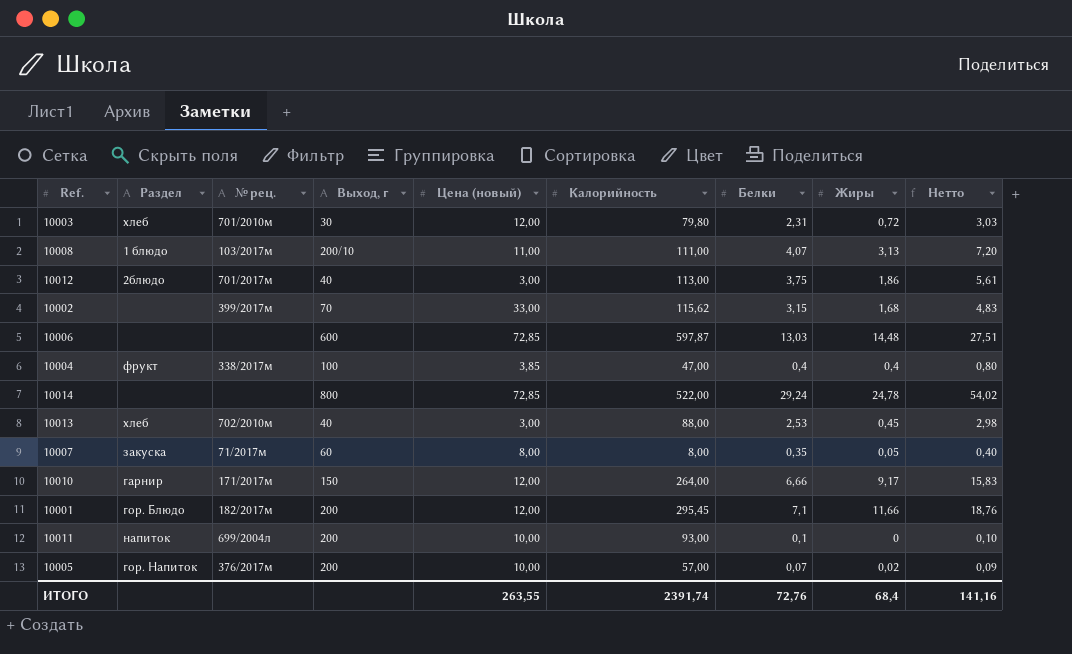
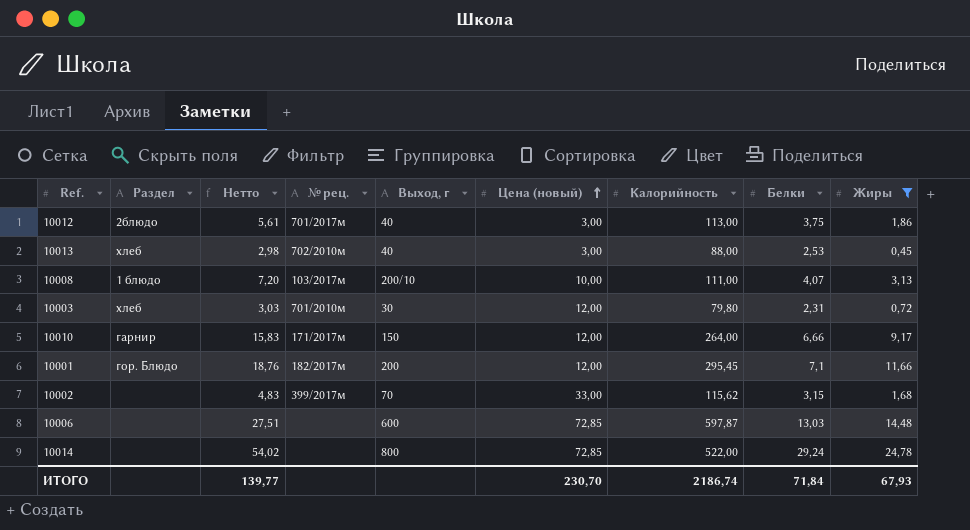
filter: none -> Жиры >= 0,45
row order: none -> Цена (новый) ascending
column Нетто | position: 9 -> 3
10008 | Цена (новый): 11,00 -> 10,00
ИТОГО | Нетто: 141,16 -> 139,77
ИТОГО | Цена (новый): 263,55 -> 230,70
ИТОГО | Калорийность: 2391,74 -> 2186,74
ИТОГО | Белки: 72,76 -> 71,84
ИТОГО | Жиры: 68,4 -> 67,93

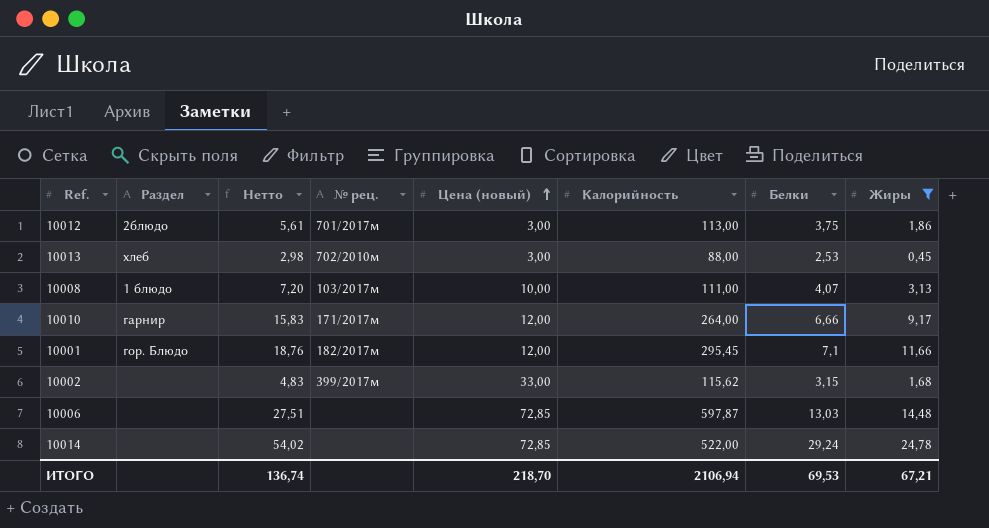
column Выход, г | position: 5 -> none
row 10003: хлеб | 3,03 | 701/2010м | 30 | 12,00 | 79,80 | 2,31 | 0,72 -> none
ИТОГО | Нетто: 139,77 -> 136,74
ИТОГО | Цена (новый): 230,70 -> 218,70
ИТОГО | Калорийность: 2186,74 -> 2106,94
ИТОГО | Белки: 71,84 -> 69,53
ИТОГО | Жиры: 67,93 -> 67,21

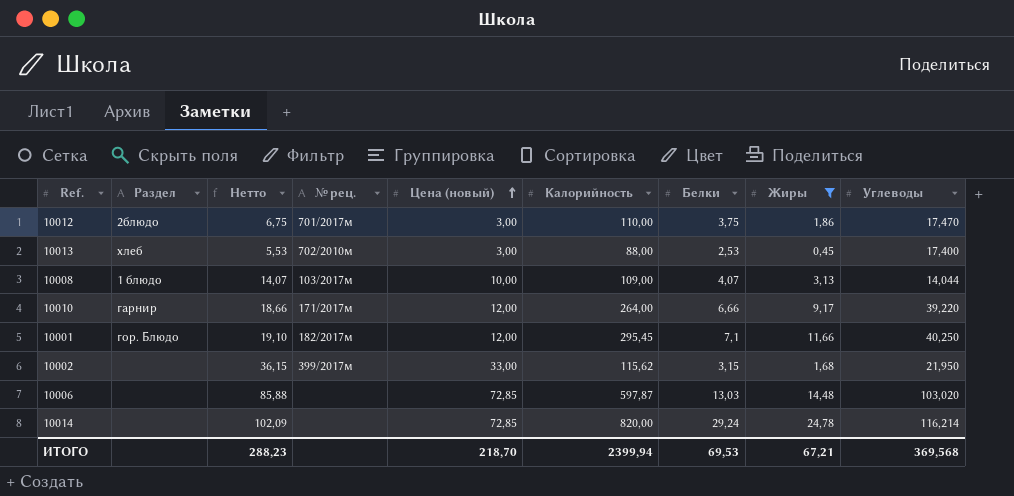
column Нетто | formula: [Белки] + [Жиры] -> [Цена (новый)] + [Белки]
column Углеводы | position: none -> 9
10012 | Калорийность: 113,00 -> 110,00
10008 | Калорийность: 111,00 -> 109,00
10014 | Калорийность: 522,00 -> 820,00
ИТОГО | Нетто: 136,74 -> 288,23
ИТОГО | Калорийность: 2106,94 -> 2399,94

